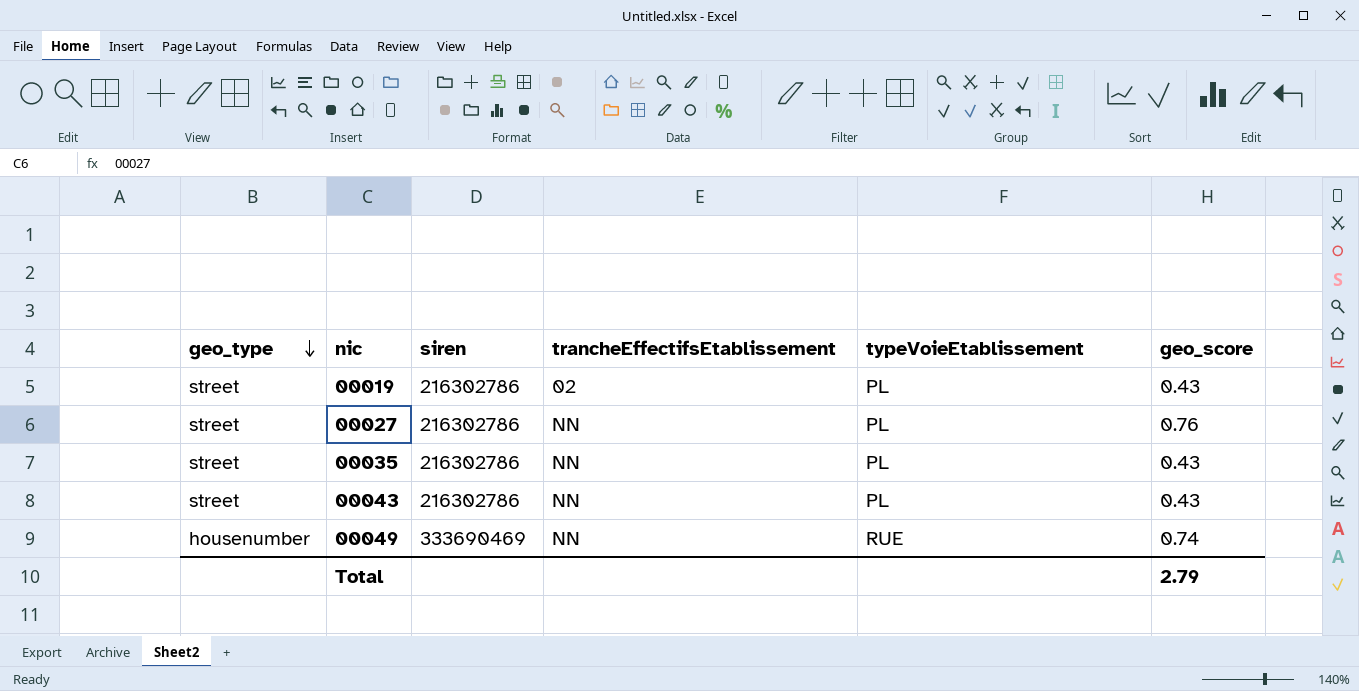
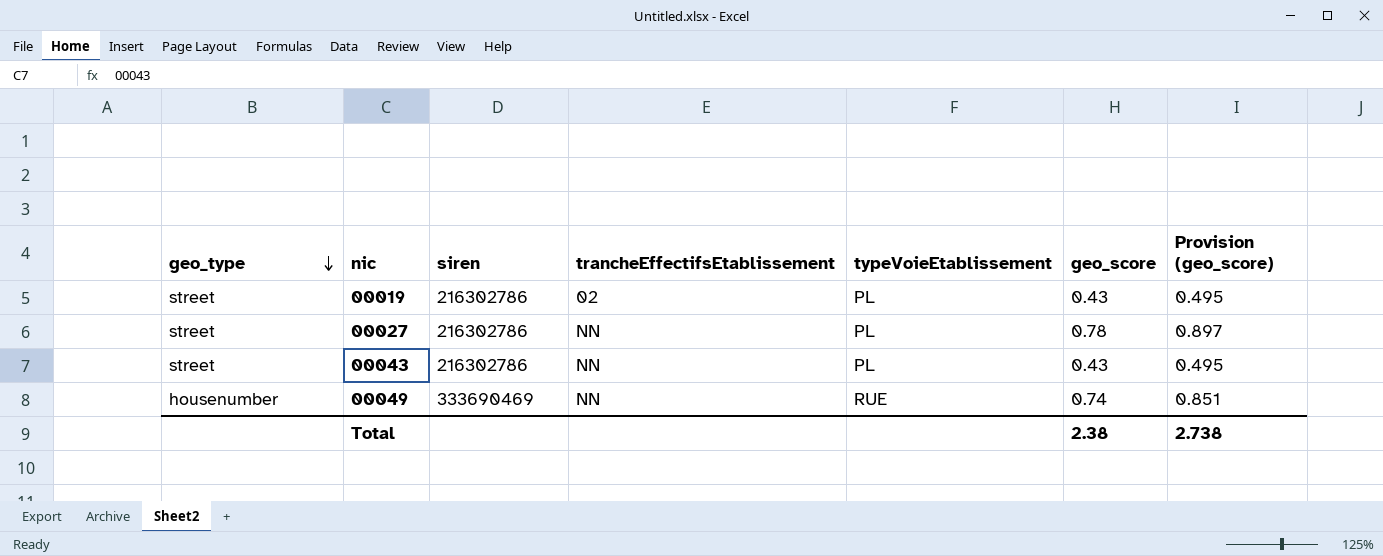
column Provision (geo_score) | formula: none -> [geo_score] * 1.15
row 00035: street | 216302786 | NN | PL | 0.43 -> none
00027 | geo_score: 0.76 -> 0.78
Total | geo_score: 2.79 -> 2.38

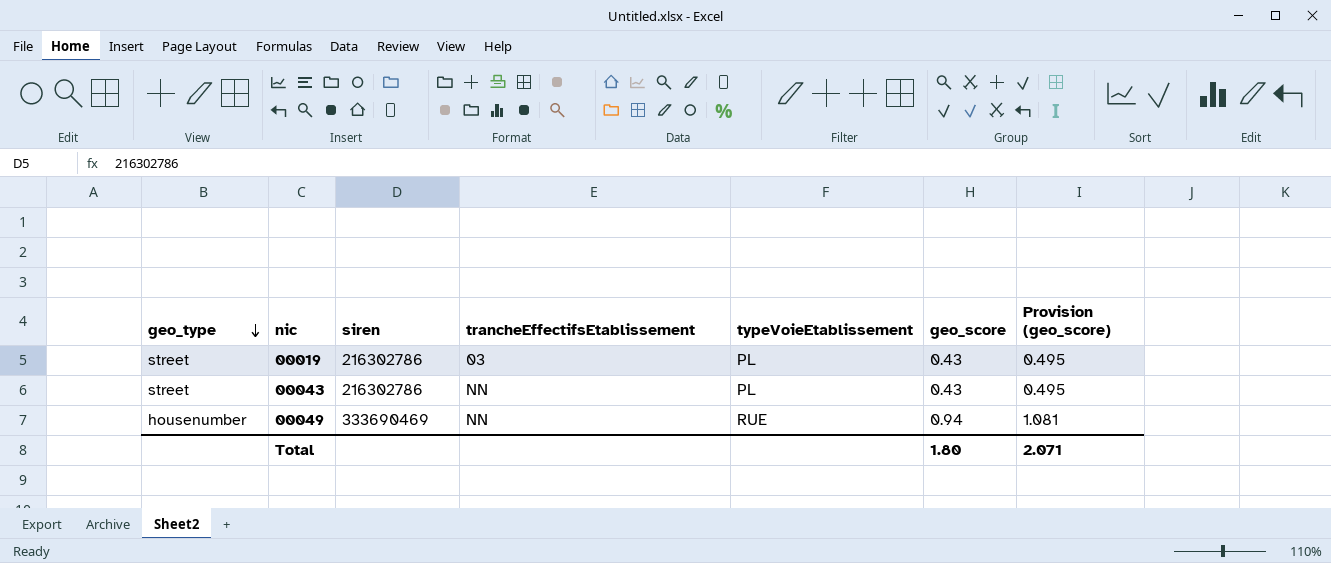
row 00027: street | 216302786 | NN | PL | 0.78 | 0.897 -> none
00019 | trancheEffectifsEtablissement: 02 -> 03
00049 | geo_score: 0.74 -> 0.94
00049 | Provision (geo_score): 0.851 -> 1.081
Total | geo_score: 2.38 -> 1.80
Total | Provision (geo_score): 2.738 -> 2.071

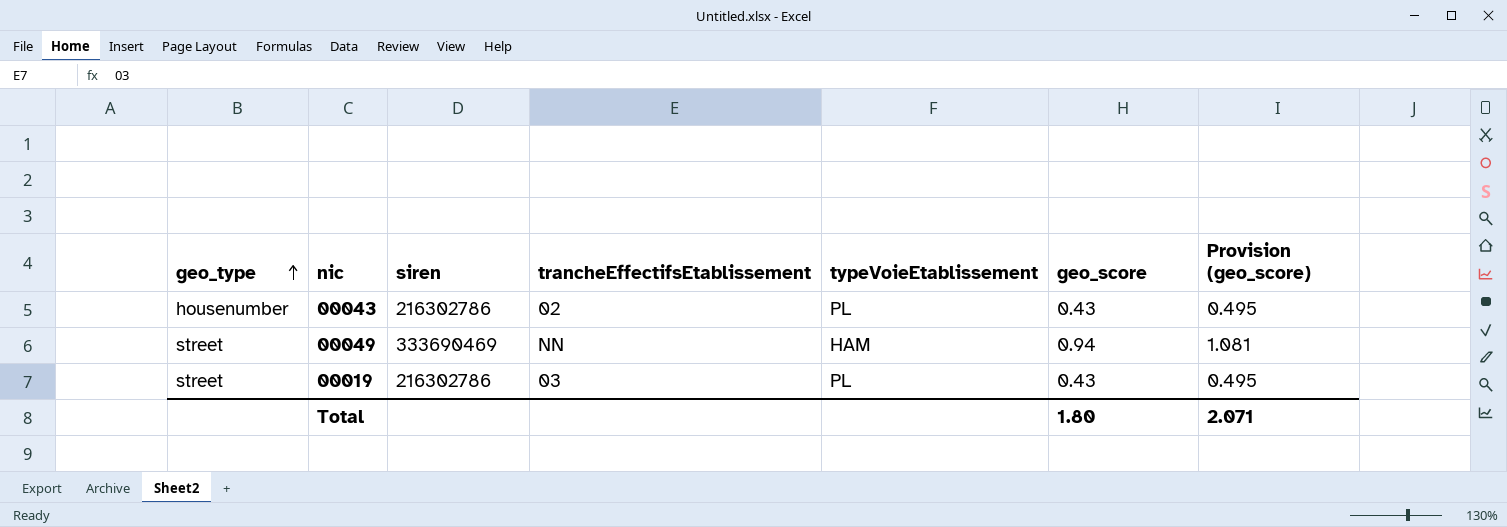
row order: geo_type descending -> geo_type ascending
00043 | geo_type: street -> housenumber
00043 | trancheEffectifsEtablissement: NN -> 02
00049 | geo_type: housenumber -> street
00049 | typeVoieEtablissement: RUE -> HAM

